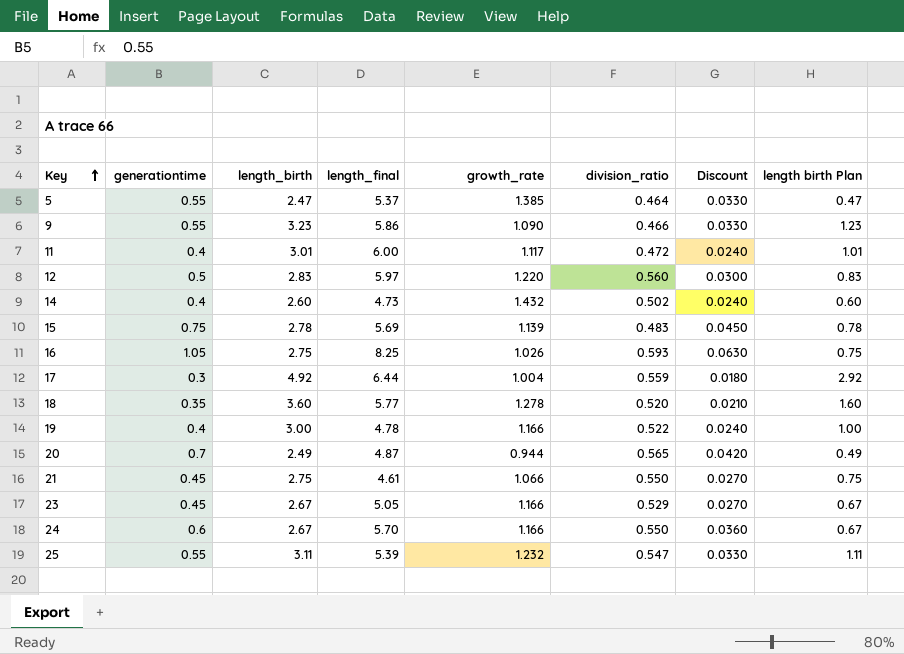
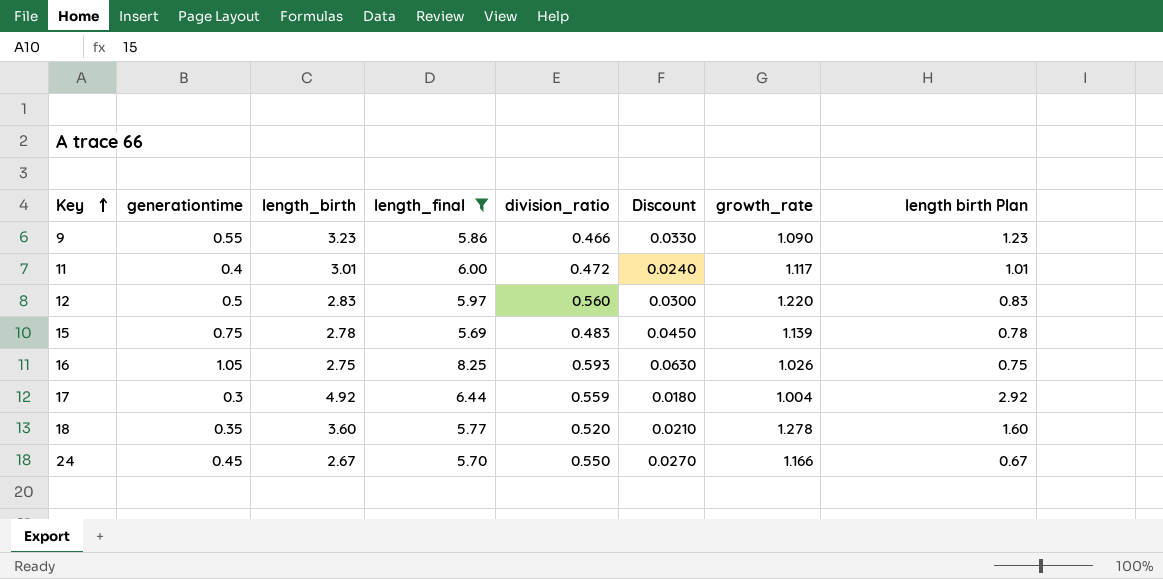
filter: none -> length_final >= 5.69
column growth_rate | position: 5 -> 7
24 | generationtime: 0.6 -> 0.45
24 | Discount: 0.0360 -> 0.0270

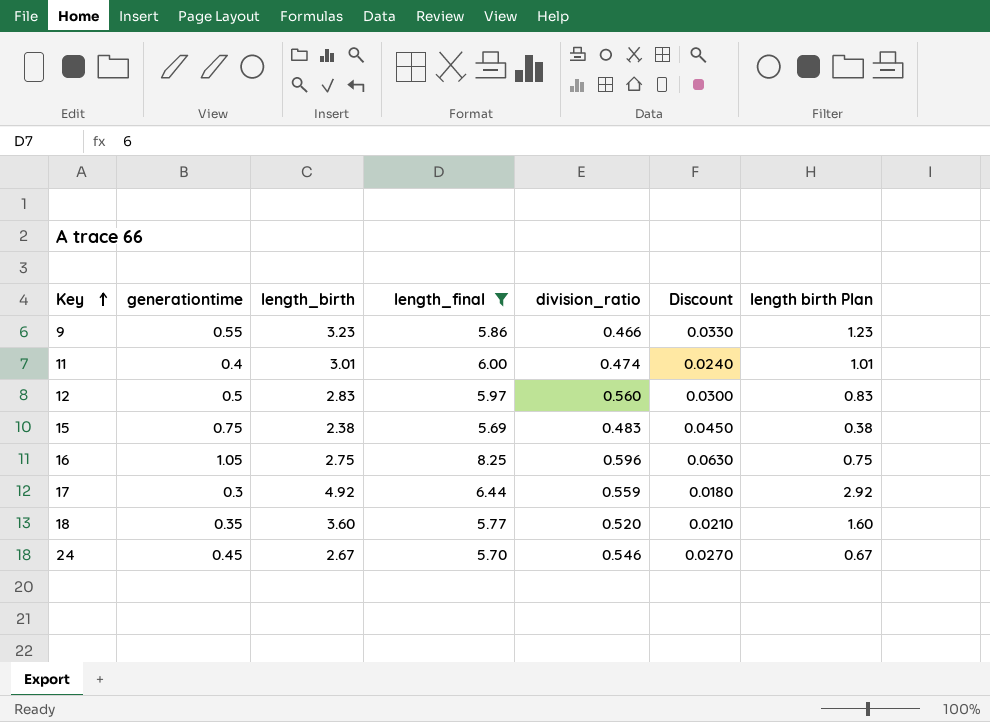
column growth_rate | position: 7 -> none
11 | division_ratio: 0.472 -> 0.474
15 | length_birth: 2.78 -> 2.38
15 | length birth Plan: 0.78 -> 0.38
16 | division_ratio: 0.593 -> 0.596
24 | division_ratio: 0.550 -> 0.546

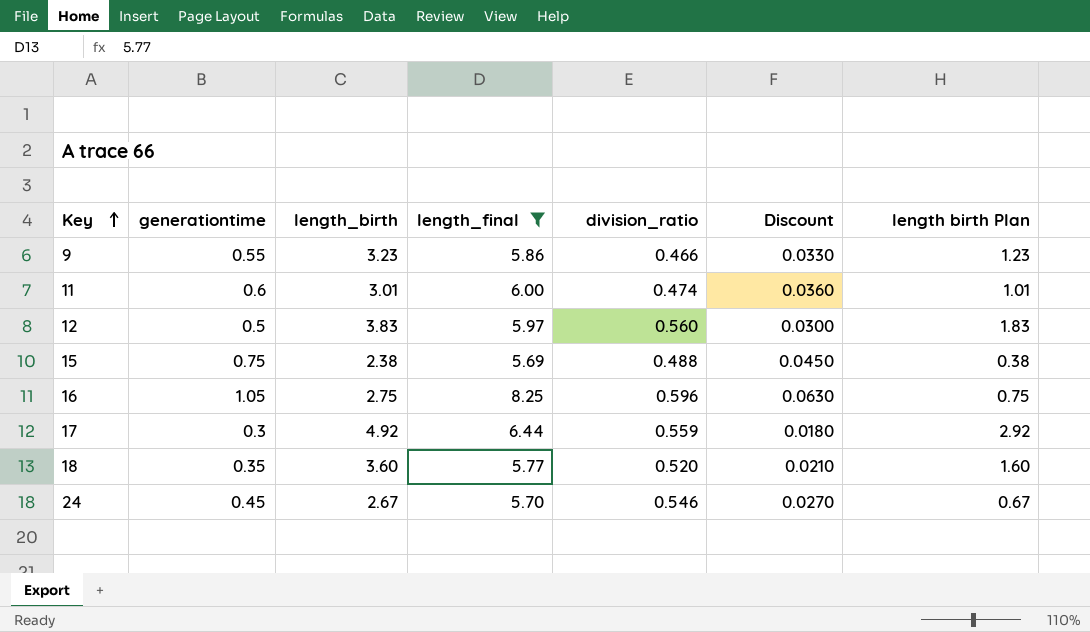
11 | generationtime: 0.4 -> 0.6
11 | Discount: 0.0240 -> 0.0360
12 | length_birth: 2.83 -> 3.83
12 | length birth Plan: 0.83 -> 1.83
15 | division_ratio: 0.483 -> 0.488

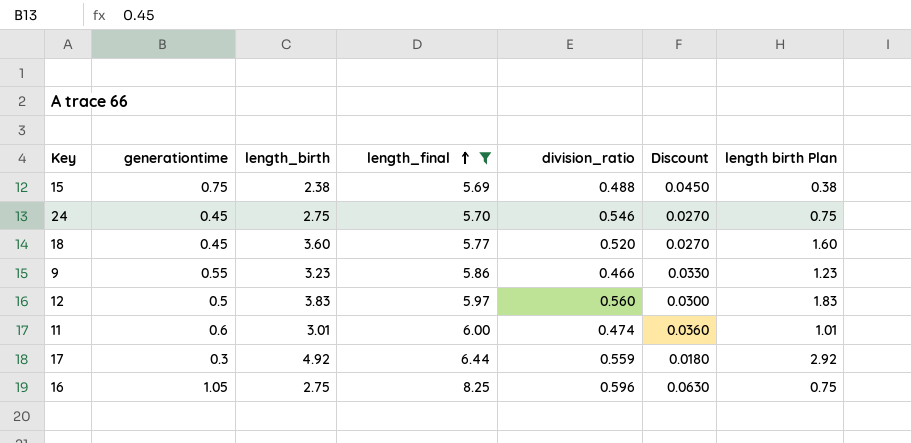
row order: Key ascending -> length_final ascending
24 | length_birth: 2.67 -> 2.75
24 | length birth Plan: 0.67 -> 0.75
18 | generationtime: 0.35 -> 0.45
18 | Discount: 0.0210 -> 0.0270

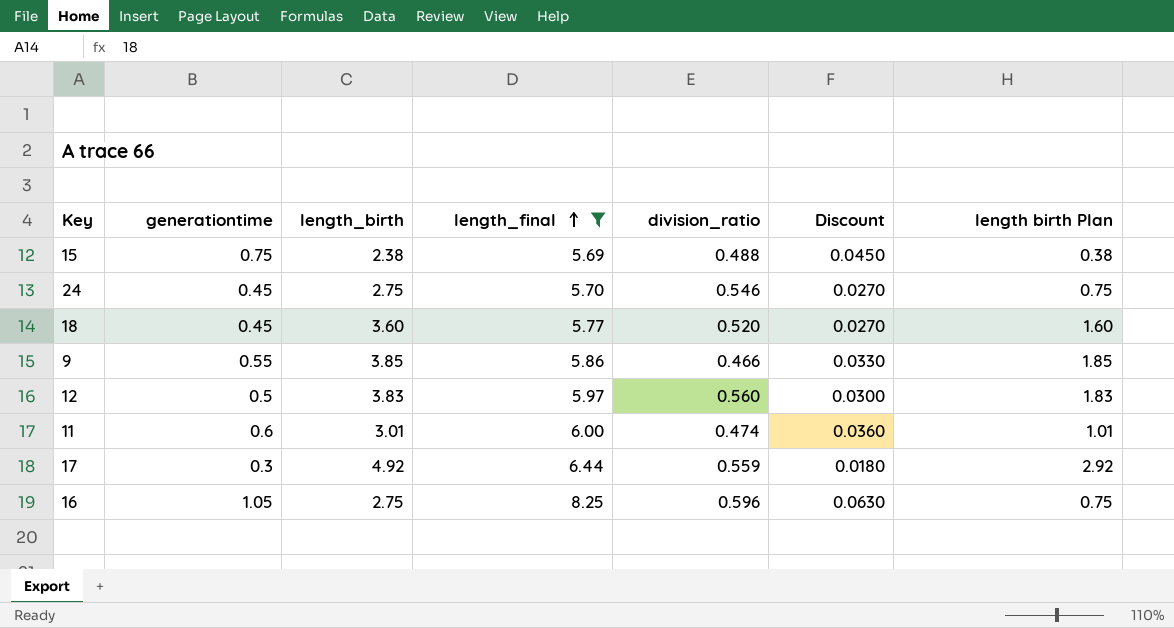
9 | length_birth: 3.23 -> 3.85
9 | length birth Plan: 1.23 -> 1.85

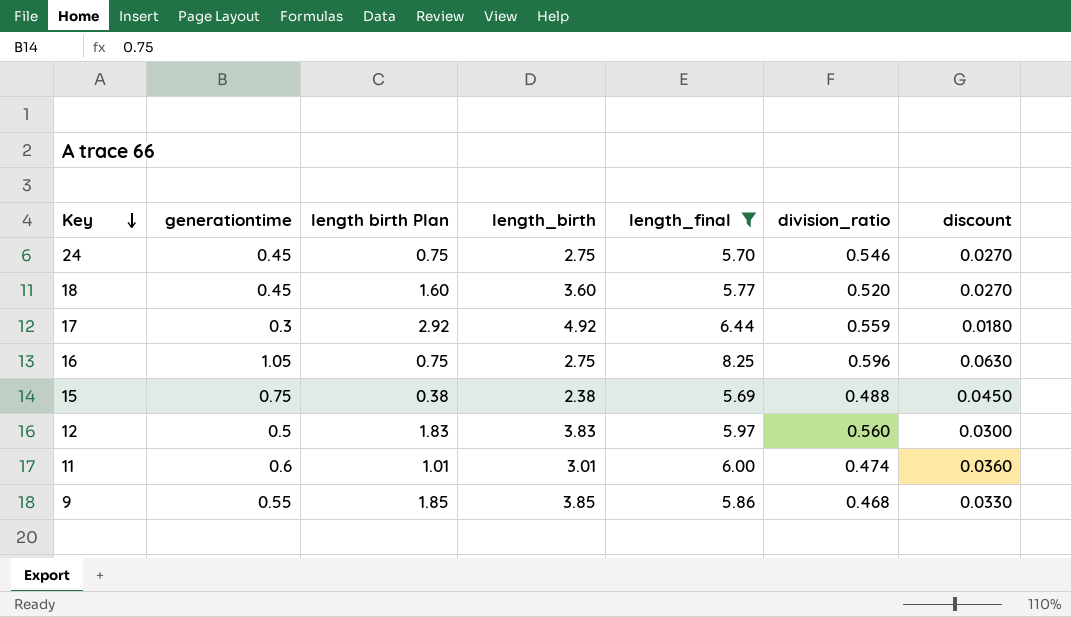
row order: length_final ascending -> Key descending
column length birth Plan | position: 7 -> 3
column name: Discount -> discount
9 | division_ratio: 0.466 -> 0.468

